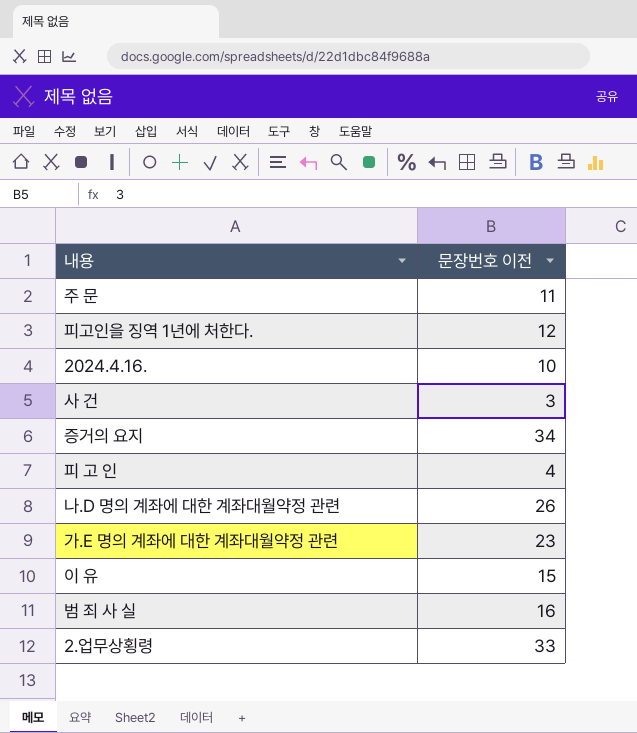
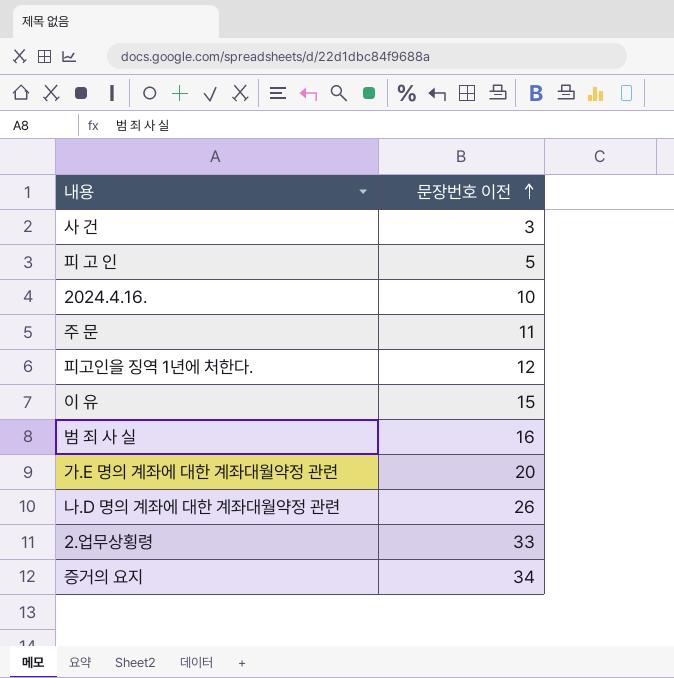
row order: none -> 문장번호 이전 ascending
피 고 인 | 문장번호 이전: 4 -> 5
가.E 명의 계좌에 대한 계좌대월약정 관련 | 문장번호 이전: 23 -> 20

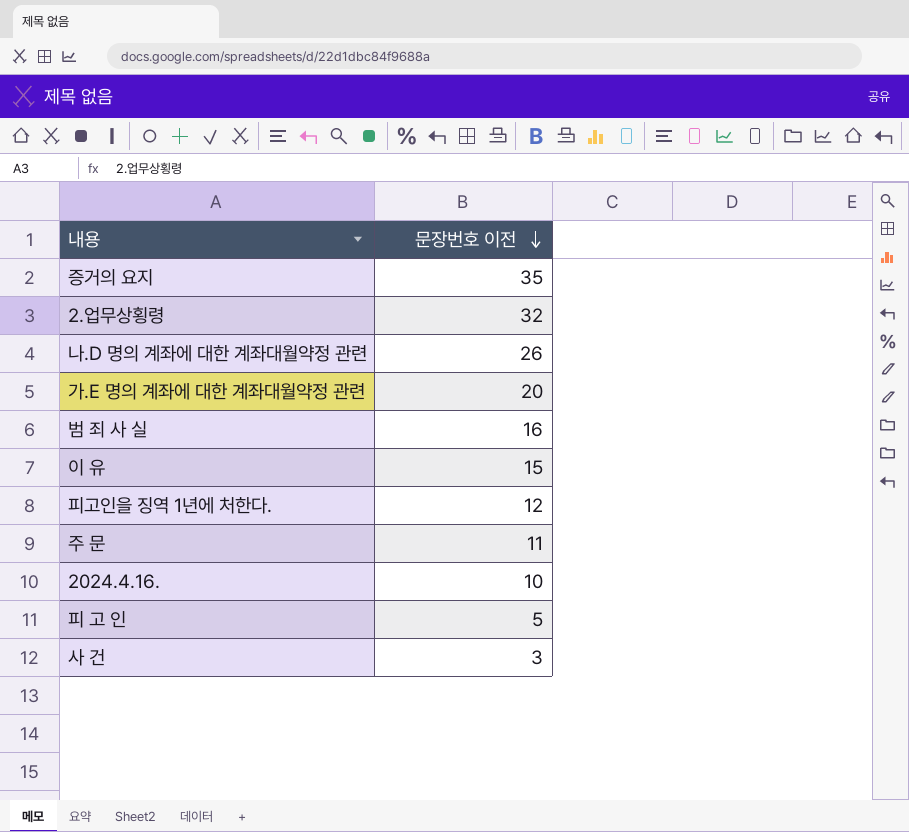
row order: 문장번호 이전 ascending -> 문장번호 이전 descending
증거의 요지 | 문장번호 이전: 34 -> 35
2.업무상횡령 | 문장번호 이전: 33 -> 32

